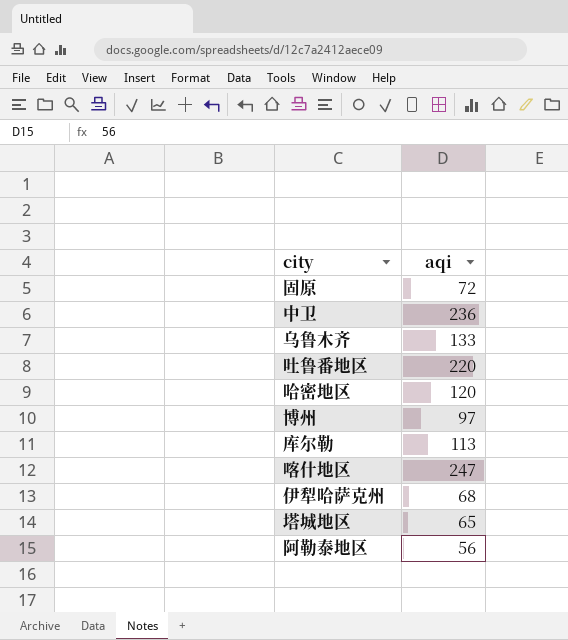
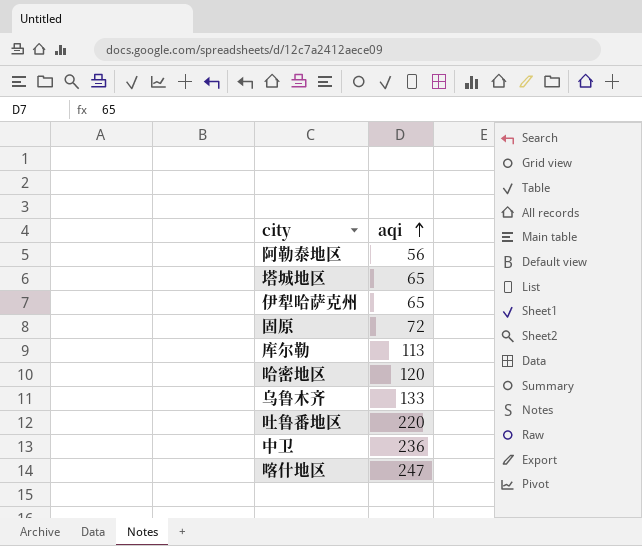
row order: none -> aqi ascending
row 博州: 97 -> none
伊犁哈萨克州 | aqi: 68 -> 65

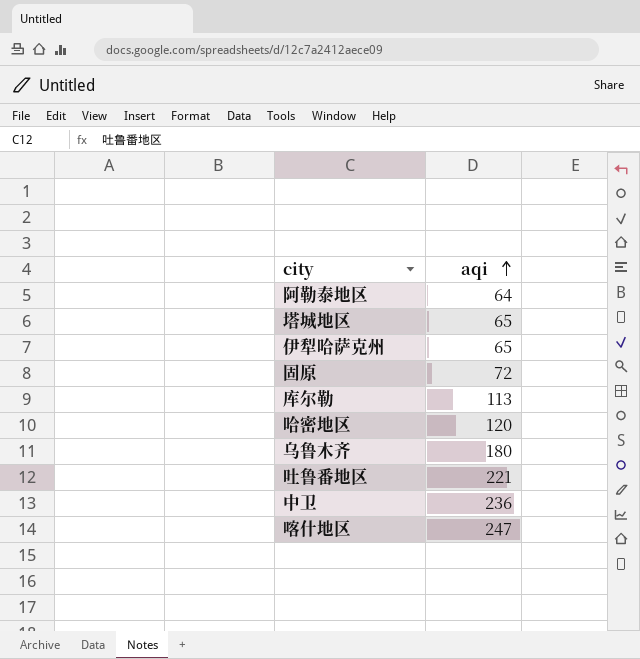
阿勒泰地区 | aqi: 56 -> 64
乌鲁木齐 | aqi: 133 -> 180
吐鲁番地区 | aqi: 220 -> 221

